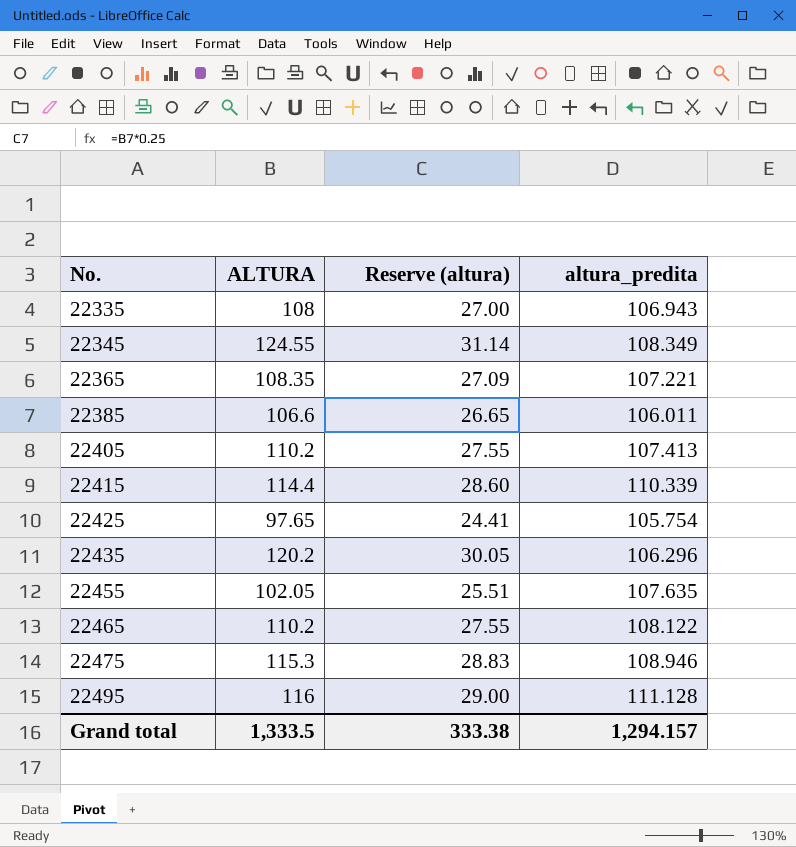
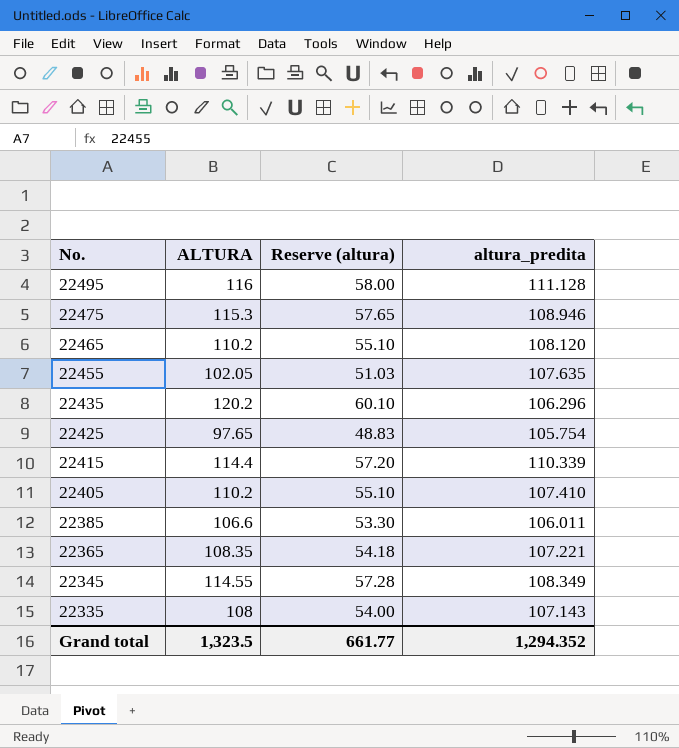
row order: No. ascending -> No. descending
column Reserve (altura) | formula: [ALTURA] * 0.25 -> [ALTURA] * 0.5
22465 | altura_predita: 108.122 -> 108.120
22405 | altura_predita: 107.413 -> 107.410
22345 | ALTURA: 124.55 -> 114.55
22335 | altura_predita: 106.943 -> 107.143
Grand total | ALTURA: 1,333.5 -> 1,323.5
Grand total | Reserve (altura): 333.38 -> 661.77
Grand total | altura_predita: 1,294.157 -> 1,294.352

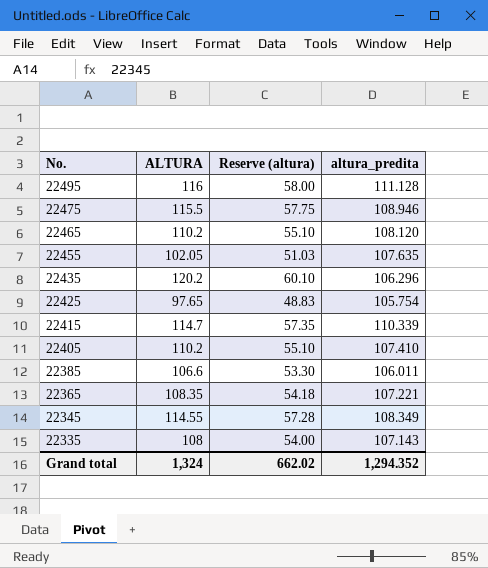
22475 | ALTURA: 115.3 -> 115.5
22475 | Reserve (altura): 57.65 -> 57.75
22415 | ALTURA: 114.4 -> 114.7
22415 | Reserve (altura): 57.20 -> 57.35
Grand total | ALTURA: 1,323.5 -> 1,324
Grand total | Reserve (altura): 661.77 -> 662.02

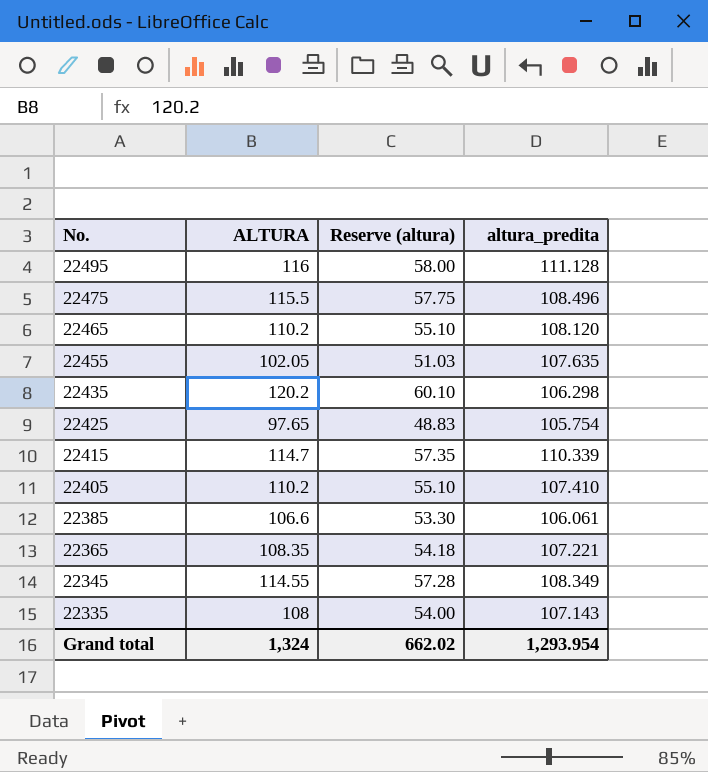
22475 | altura_predita: 108.946 -> 108.496
22435 | altura_predita: 106.296 -> 106.298
22385 | altura_predita: 106.011 -> 106.061
Grand total | altura_predita: 1,294.352 -> 1,293.954

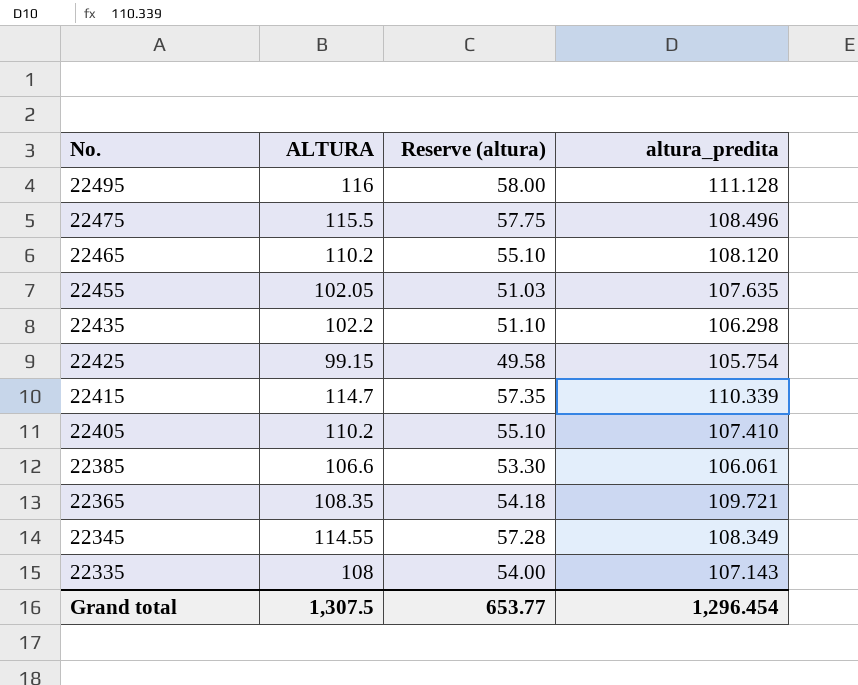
22435 | ALTURA: 120.2 -> 102.2
22435 | Reserve (altura): 60.10 -> 51.10
22425 | ALTURA: 97.65 -> 99.15
22425 | Reserve (altura): 48.83 -> 49.58
22365 | altura_predita: 107.221 -> 109.721
Grand total | ALTURA: 1,324 -> 1,307.5
Grand total | Reserve (altura): 662.02 -> 653.77
Grand total | altura_predita: 1,293.954 -> 1,296.454

